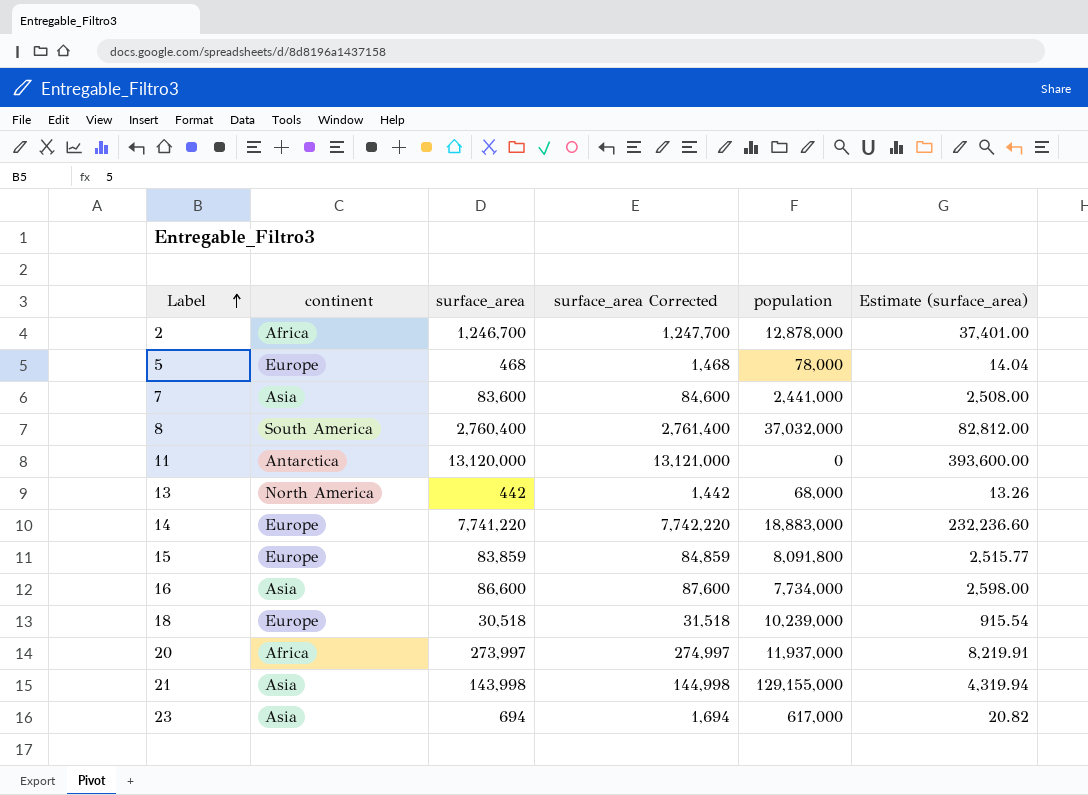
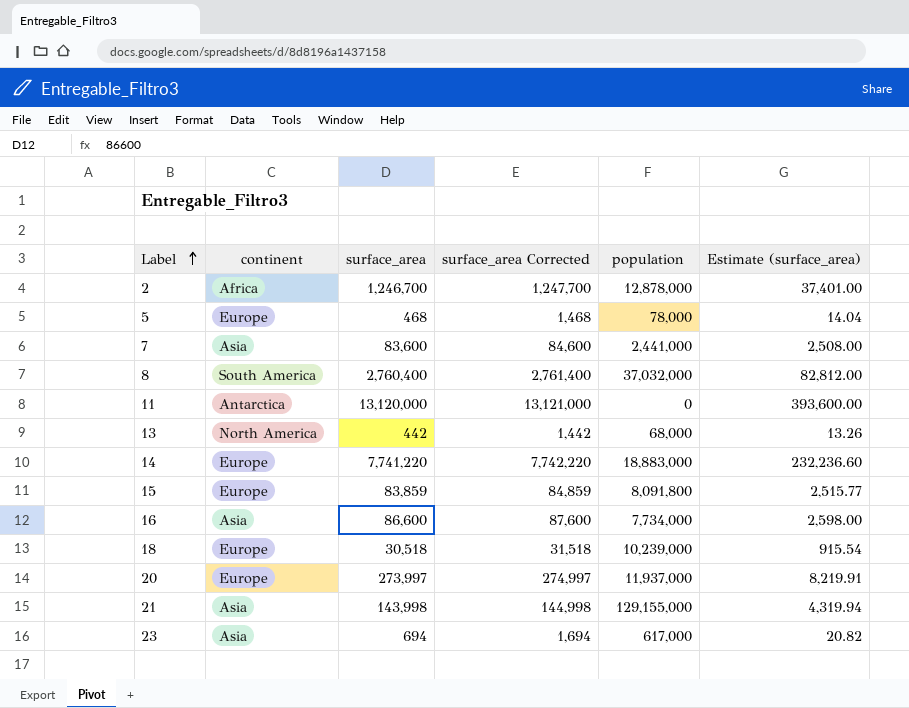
20 | continent: Africa -> Europe

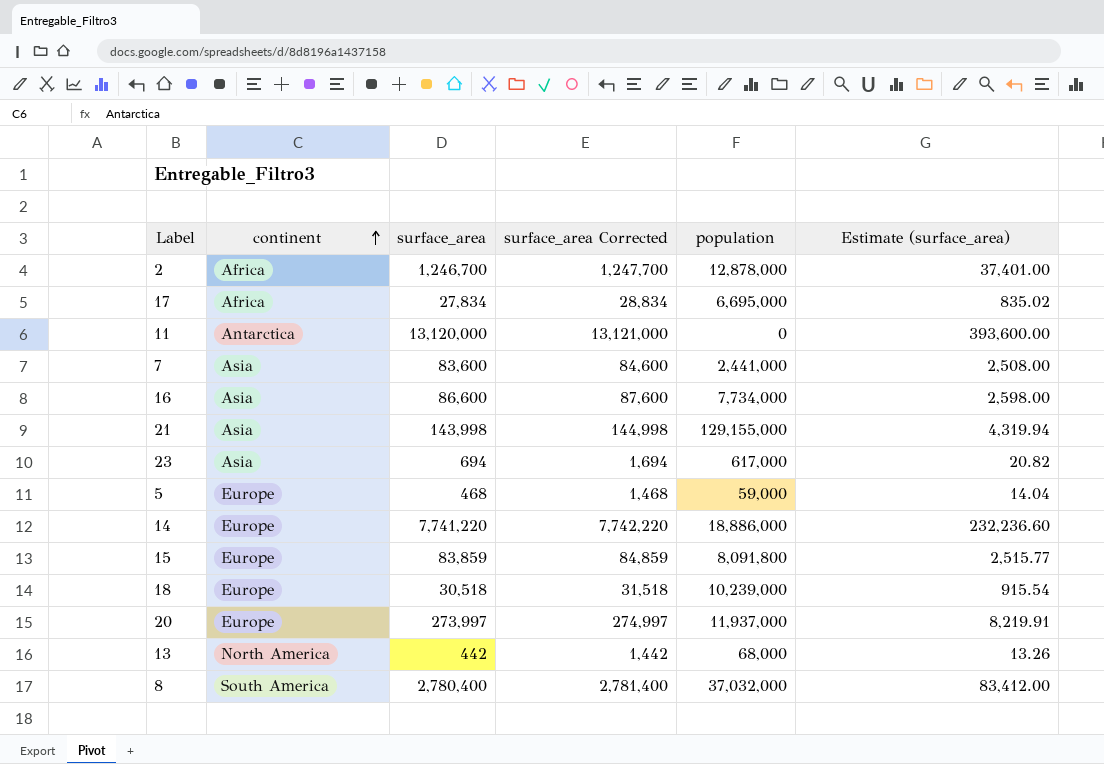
row order: Label ascending -> continent ascending
row 17: none -> Africa | 27,834 | 28,834 | 6,695,000 | 835.02
5 | population: 78,000 -> 59,000
14 | population: 18,883,000 -> 18,886,000
8 | surface_area: 2,760,400 -> 2,780,400
8 | surface_area Corrected: 2,761,400 -> 2,781,400
8 | Estimate (surface_area): 82,812.00 -> 83,412.00

